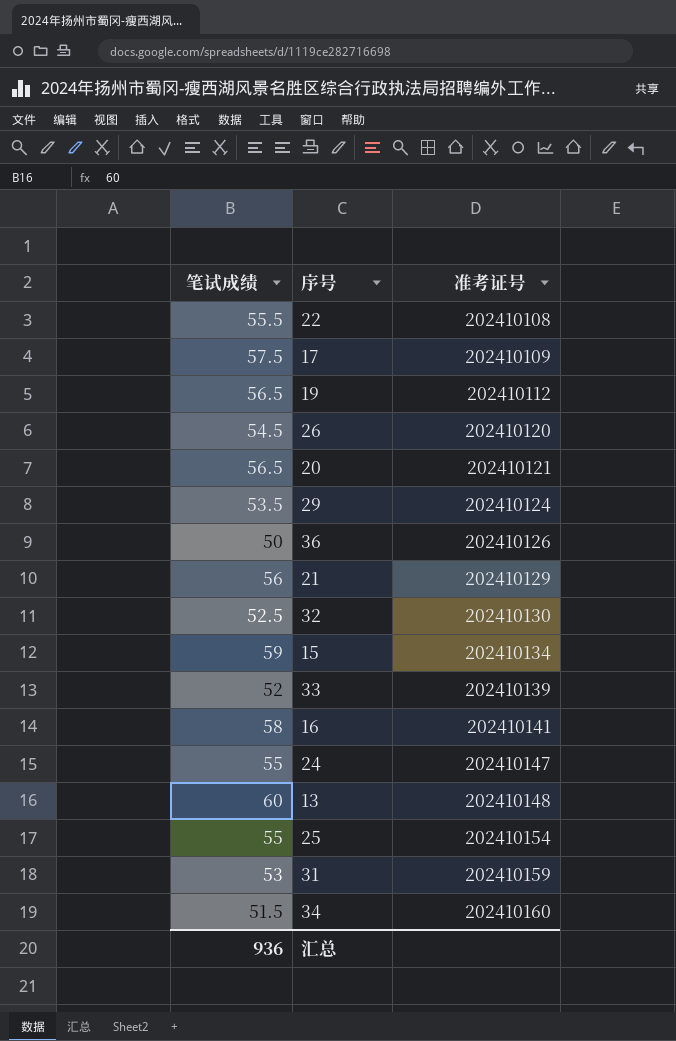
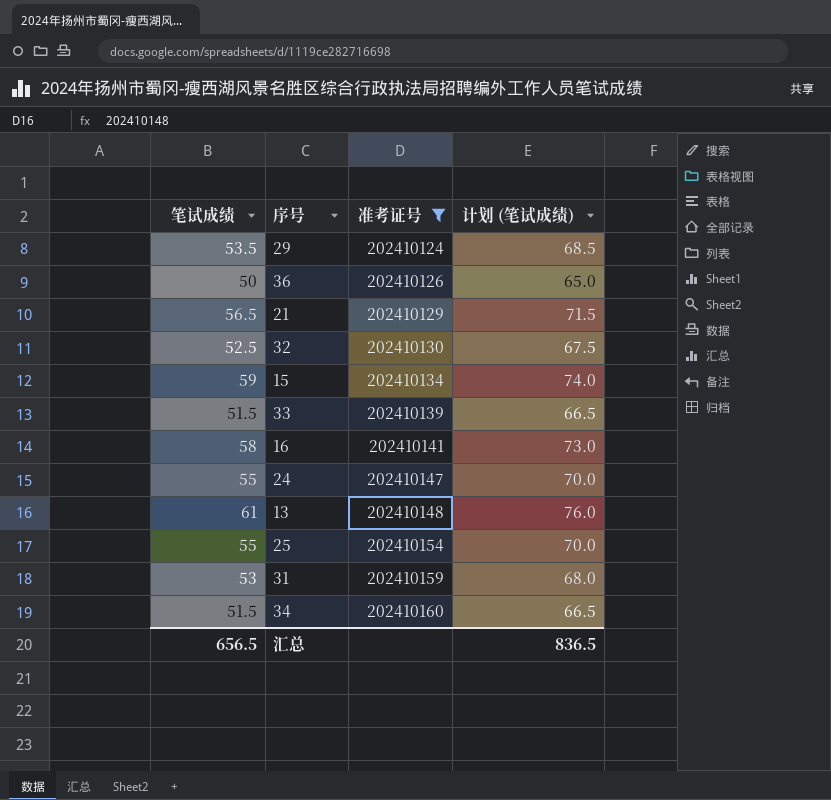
filter: none -> 准考证号 >= 202410124
column 计划 (笔试成绩) | formula: none -> [笔试成绩] + 15
21 | 笔试成绩: 56 -> 56.5
33 | 笔试成绩: 52 -> 51.5
13 | 笔试成绩: 60 -> 61
汇总 | 笔试成绩: 936 -> 656.5

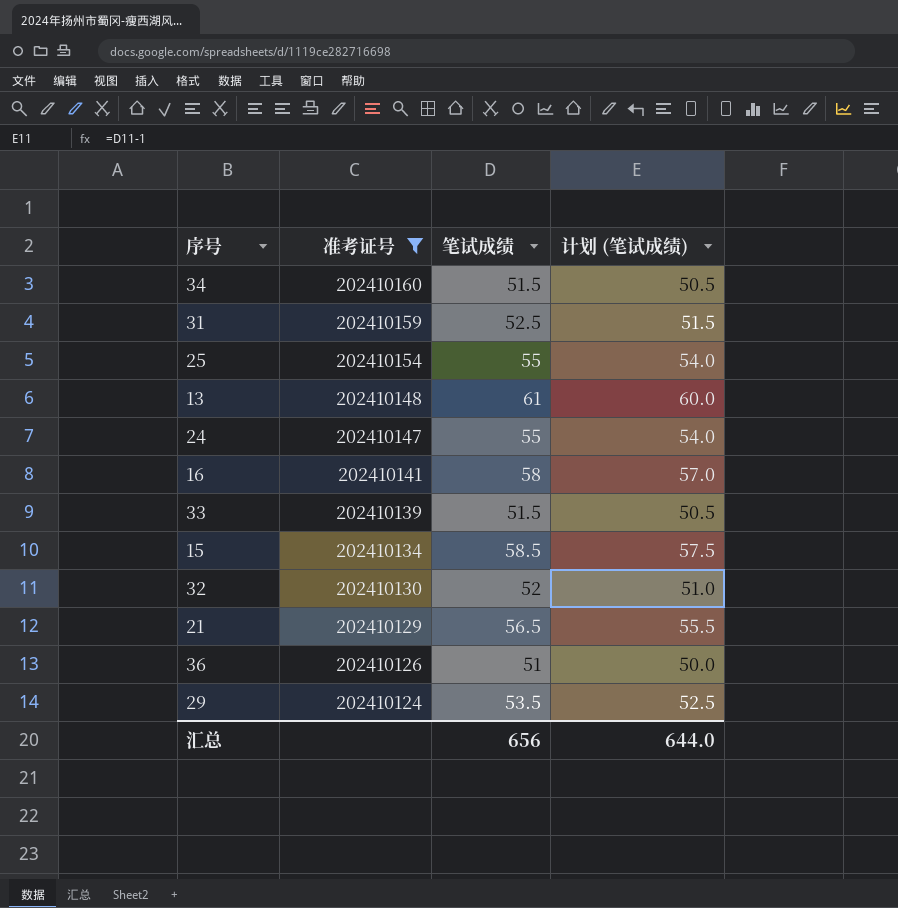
row order: 准考证号 ascending -> 准考证号 descending
column 笔试成绩 | position: 1 -> 3
column 计划 (笔试成绩) | formula: [笔试成绩] + 15 -> [笔试成绩] - 1
31 | 笔试成绩: 53 -> 52.5
15 | 笔试成绩: 59 -> 58.5
32 | 笔试成绩: 52.5 -> 52
36 | 笔试成绩: 50 -> 51
汇总 | 笔试成绩: 656.5 -> 656
汇总 | 计划 (笔试成绩): 836.5 -> 644.0

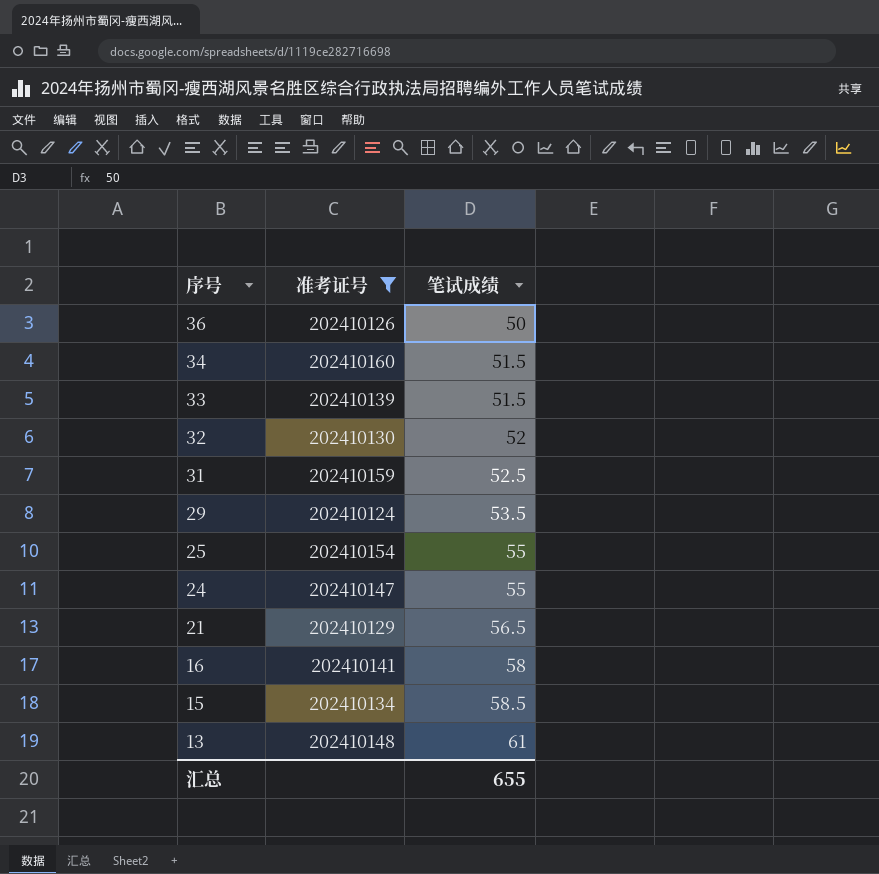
row order: 准考证号 descending -> 序号 descending
column 计划 (笔试成绩) | formula: [笔试成绩] - 1 -> none
36 | 笔试成绩: 51 -> 50
汇总 | 笔试成绩: 656 -> 655

